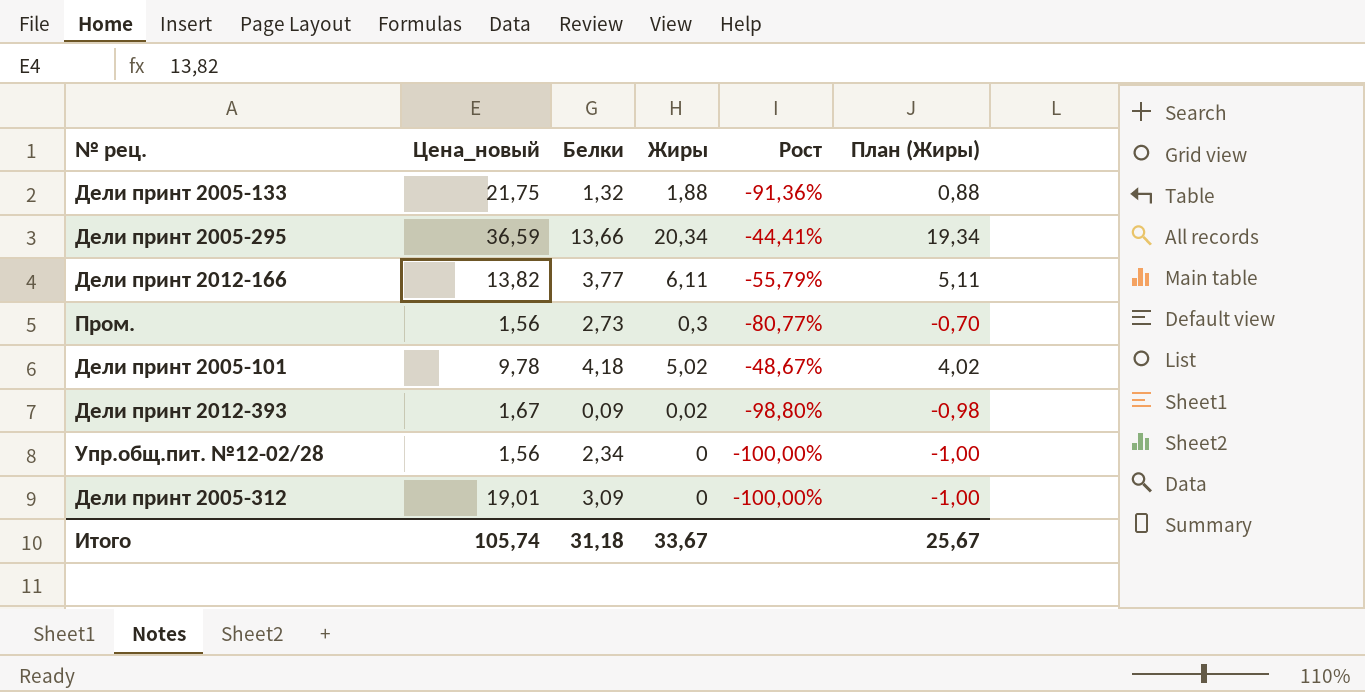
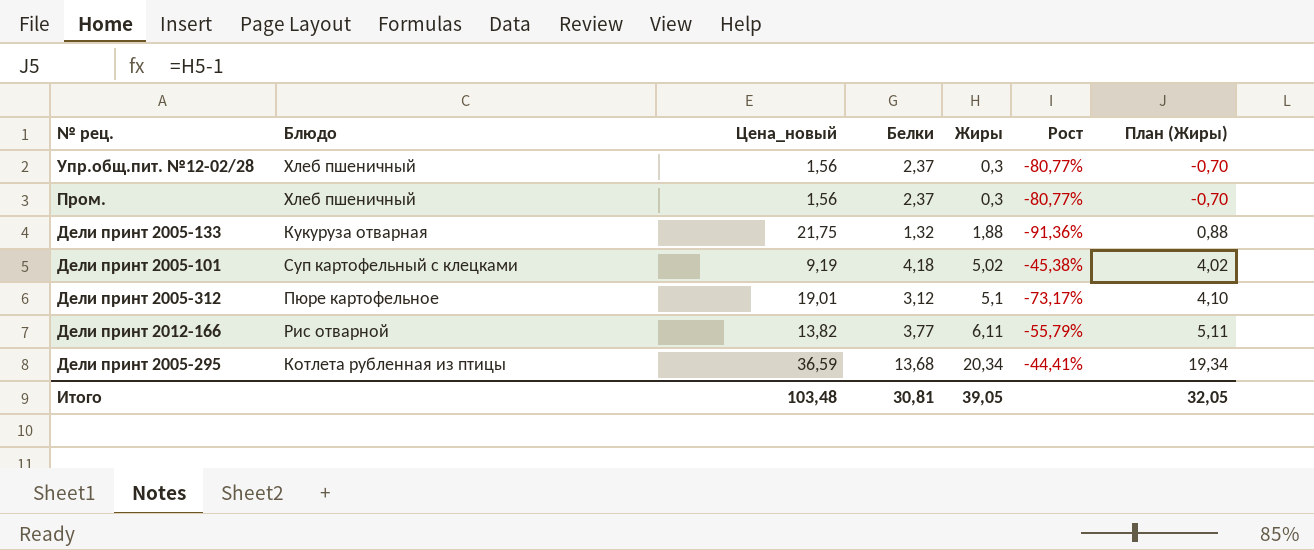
row order: none -> Жиры ascending
column Блюдо | position: none -> 2
row Дели принт 2012-393: 1,67 | 0,09 | 0,02 | -98,80% | -0,98 -> none
Упр.общ.пит. №12-02/28 | Белки: 2,34 -> 2,37
Упр.общ.пит. №12-02/28 | Жиры: 0 -> 0,3
Упр.общ.пит. №12-02/28 | Рост: -100,00% -> -80,77%
Упр.общ.пит. №12-02/28 | План (Жиры): -1,00 -> -0,70
Пром. | Белки: 2,73 -> 2,37
Дели принт 2005-101 | Цена_новый: 9,78 -> 9,19
Дели принт 2005-101 | Рост: -48,67% -> -45,38%
Дели принт 2005-312 | Белки: 3,09 -> 3,12
Дели принт 2005-312 | Жиры: 0 -> 5,1
Дели принт 2005-312 | Рост: -100,00% -> -73,17%
Дели принт 2005-312 | План (Жиры): -1,00 -> 4,10
Дели принт 2005-295 | Белки: 13,66 -> 13,68
Итого | Цена_новый: 105,74 -> 103,48
Итого | Белки: 31,18 -> 30,81
Итого | Жиры: 33,67 -> 39,05
Итого | План (Жиры): 25,67 -> 32,05

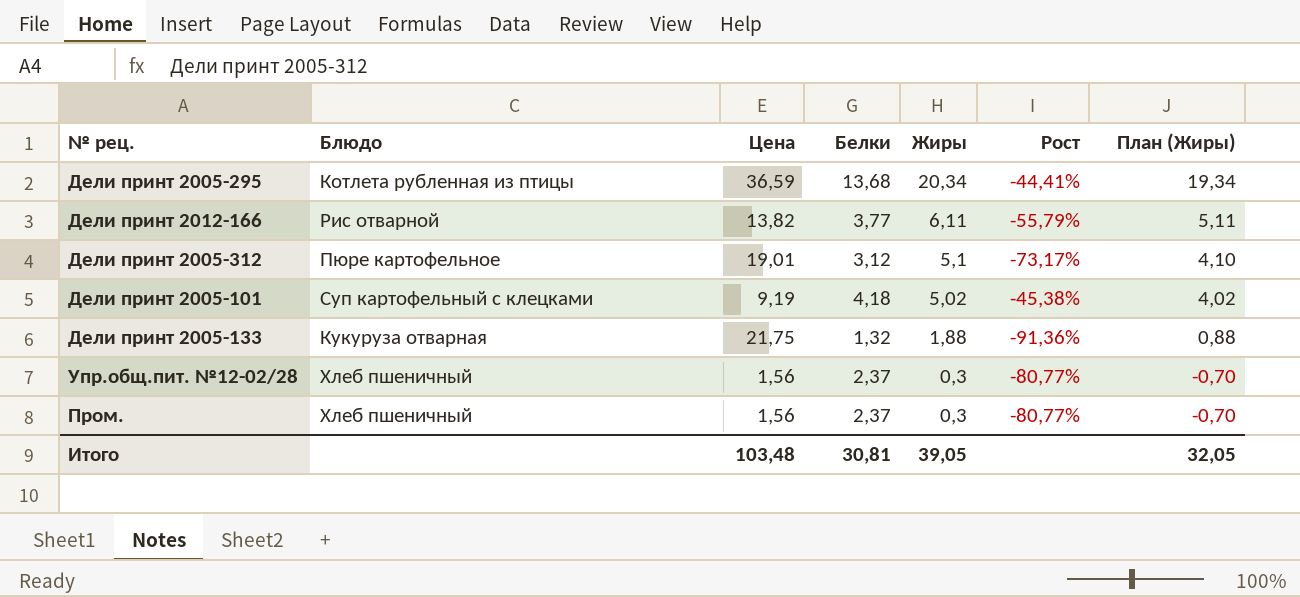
row order: Жиры ascending -> Жиры descending
column name: Цена_новый -> Цена

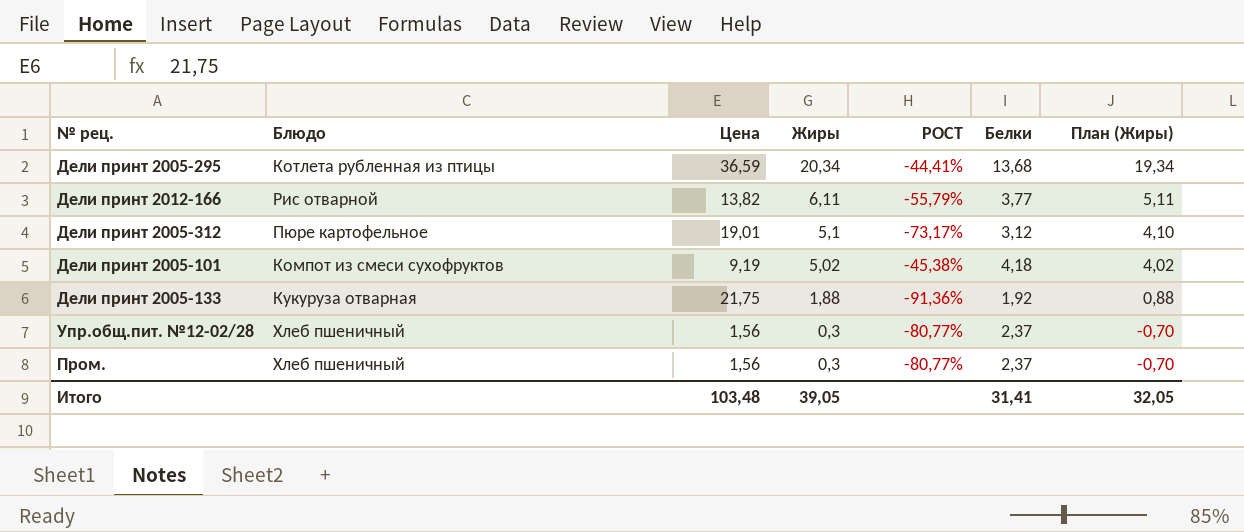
column name: Рост -> РОСТ
column Белки | position: 4 -> 6
Дели принт 2005-101 | Блюдо: Суп картофельный с клецками -> Компот из смеси сухофруктов
Дели принт 2005-133 | Белки: 1,32 -> 1,92
Итого | Белки: 30,81 -> 31,41

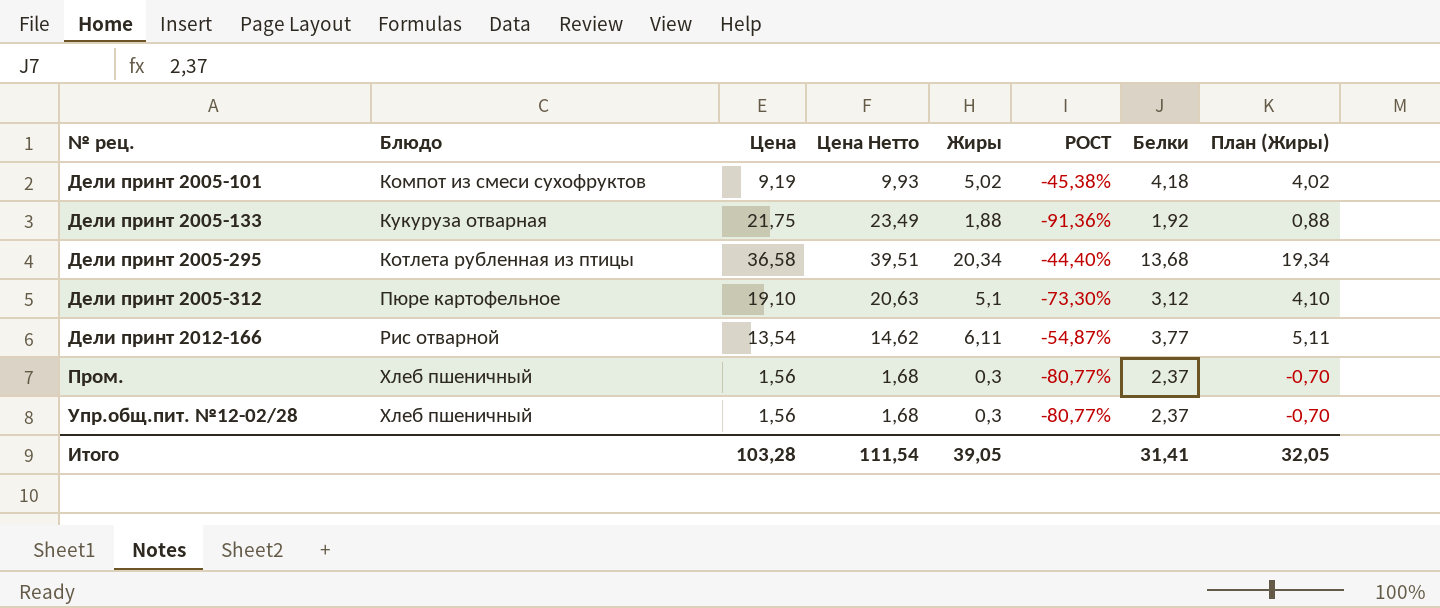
row order: Жиры descending -> № рец. ascending
column Цена Нетто | formula: none -> [Цена] * 1,08
Дели принт 2005-295 | Цена: 36,59 -> 36,58
Дели принт 2005-295 | РОСТ: -44,41% -> -44,40%
Дели принт 2005-312 | Цена: 19,01 -> 19,10
Дели принт 2005-312 | РОСТ: -73,17% -> -73,30%
Дели принт 2012-166 | Цена: 13,82 -> 13,54
Дели принт 2012-166 | РОСТ: -55,79% -> -54,87%
Итого | Цена: 103,48 -> 103,28

